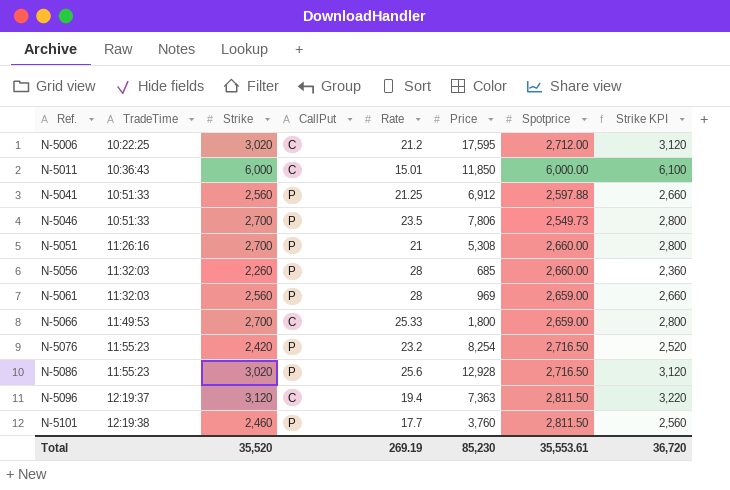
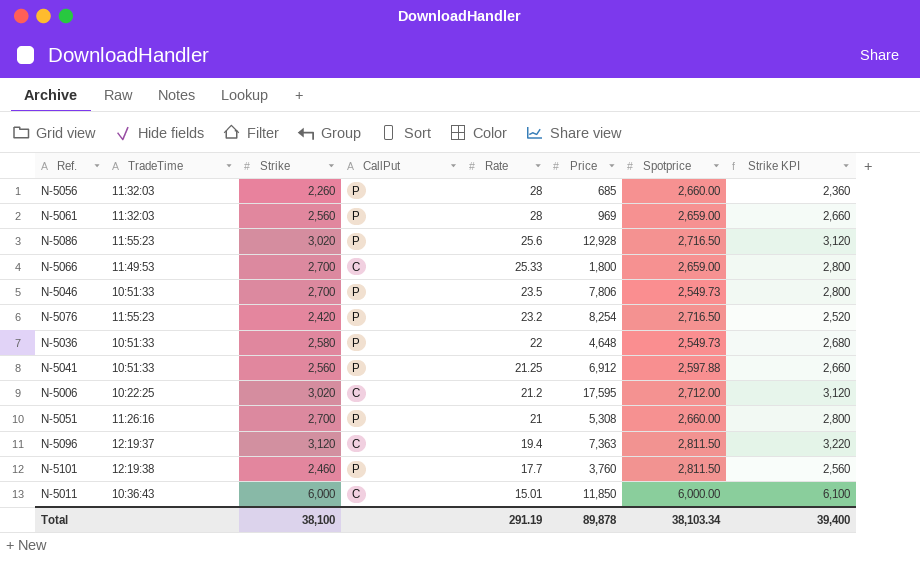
row order: Ref. ascending -> Rate descending
row N-5036: none -> 10:51:33 | 2,580 | P | 22 | 4,648 | 2,549.73 | 2,680
Total | Strike: 35,520 -> 38,100
Total | Rate: 269.19 -> 291.19
Total | Price: 85,230 -> 89,878
Total | Spotprice: 35,553.61 -> 38,103.34
Total | Strike KPI: 36,720 -> 39,400

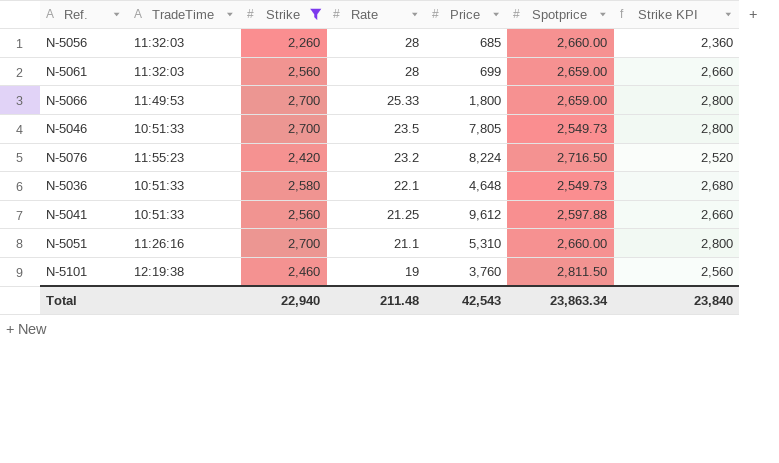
filter: none -> Strike <= 2,700
column CallPut | position: 4 -> none
N-5061 | Price: 969 -> 699
N-5046 | Price: 7,806 -> 7,805
N-5076 | Price: 8,254 -> 8,224
N-5036 | Rate: 22 -> 22.1
N-5041 | Price: 6,912 -> 9,612
N-5051 | Rate: 21 -> 21.1
N-5051 | Price: 5,308 -> 5,310
N-5101 | Rate: 17.7 -> 19
Total | Strike: 38,100 -> 22,940
Total | Rate: 291.19 -> 211.48
Total | Price: 89,878 -> 42,543
Total | Spotprice: 38,103.34 -> 23,863.34
Total | Strike KPI: 39,400 -> 23,840

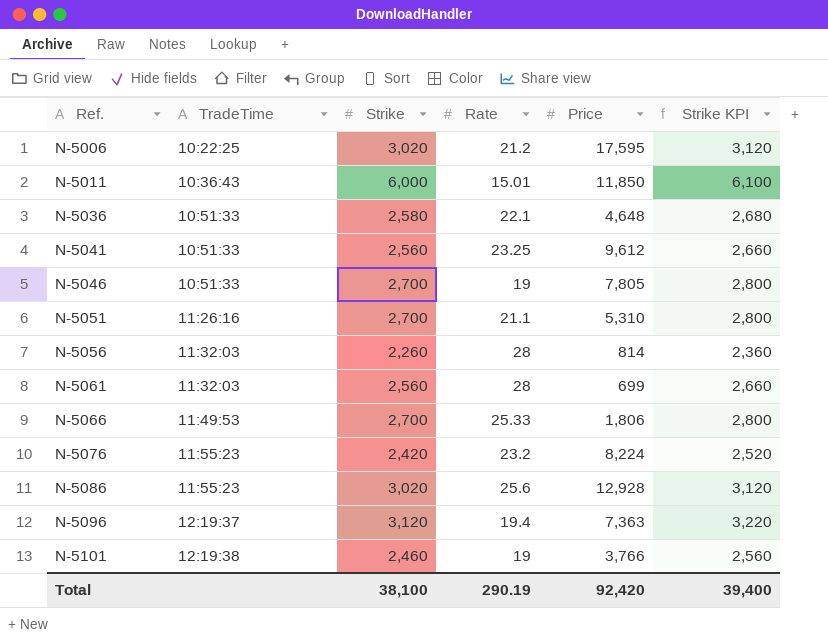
filter: Strike <= 2,700 -> none
row order: Rate descending -> Ref. ascending
column Spotprice | position: 6 -> none
N-5041 | Rate: 21.25 -> 23.25
N-5046 | Rate: 23.5 -> 19
N-5056 | Price: 685 -> 814
N-5066 | Price: 1,800 -> 1,806
N-5101 | Price: 3,760 -> 3,766
Total | Strike: 22,940 -> 38,100
Total | Rate: 211.48 -> 290.19
Total | Price: 42,543 -> 92,420
Total | Strike KPI: 23,840 -> 39,400

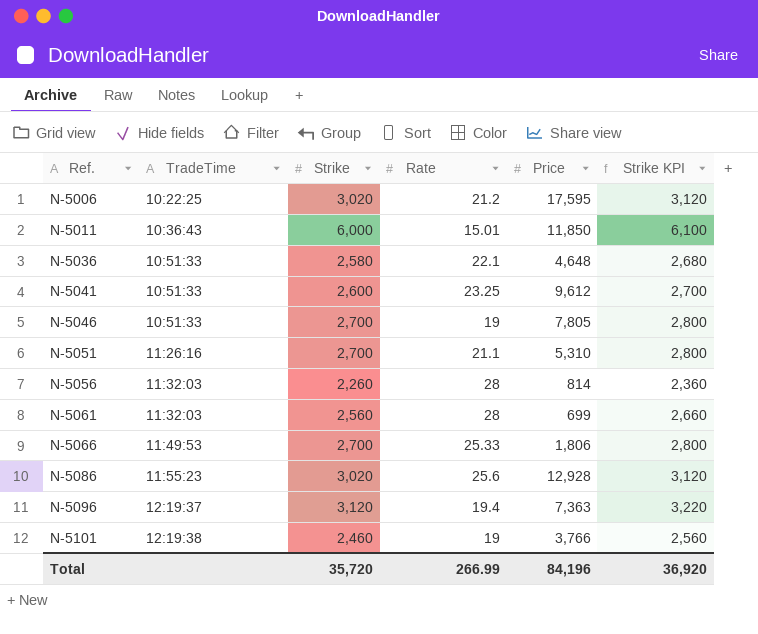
row N-5076: 11:55:23 | 2,420 | 23.2 | 8,224 | 2,520 -> none
N-5041 | Strike: 2,560 -> 2,600
N-5041 | Strike KPI: 2,660 -> 2,700
Total | Strike: 38,100 -> 35,720
Total | Rate: 290.19 -> 266.99
Total | Price: 92,420 -> 84,196
Total | Strike KPI: 39,400 -> 36,920

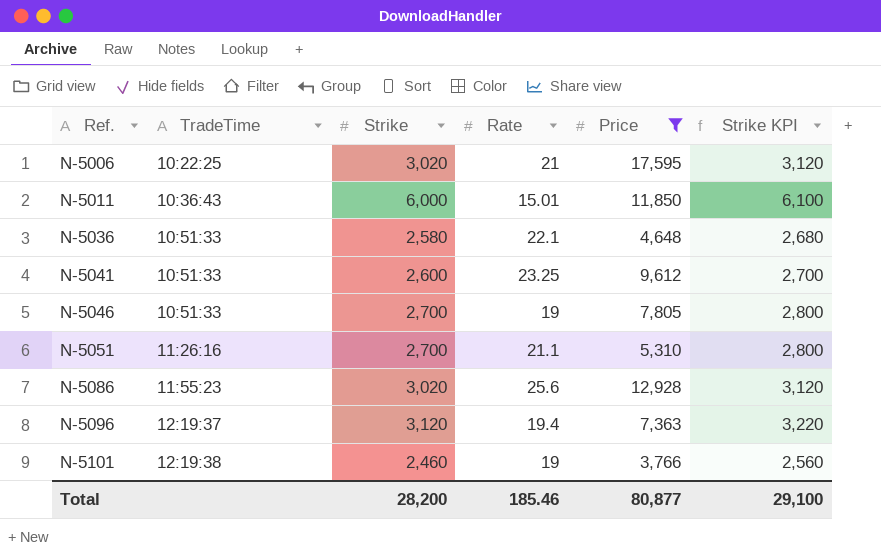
filter: none -> Price >= 3,766
N-5006 | Rate: 21.2 -> 21
Total | Strike: 35,720 -> 28,200
Total | Rate: 266.99 -> 185.46
Total | Price: 84,196 -> 80,877
Total | Strike KPI: 36,920 -> 29,100

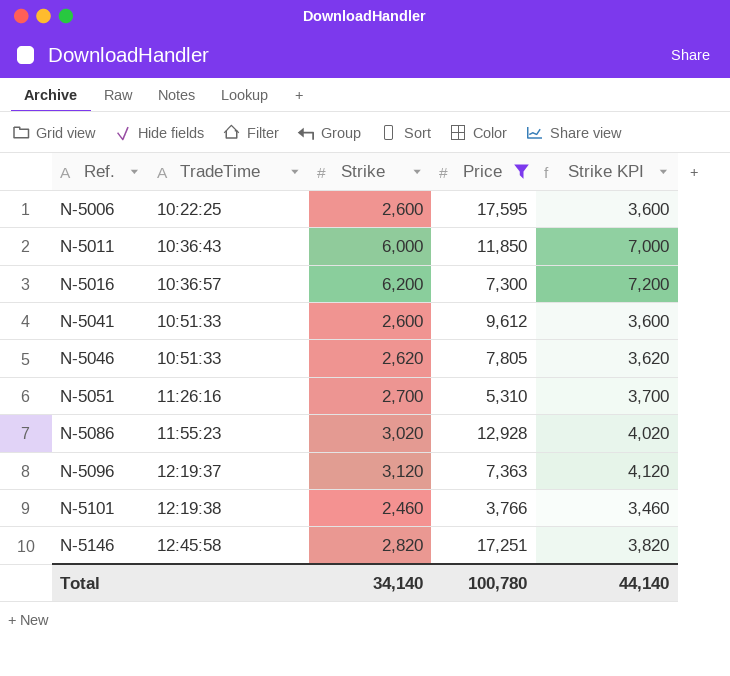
column Rate | position: 4 -> none
column Strike KPI | formula: [Strike] + 100 -> [Strike] + 1000
row N-5036: 10:51:33 | 2,580 | 22.1 | 4,648 | 2,680 -> none
N-5006 | Strike: 3,020 -> 2,600
row N-5016: none -> 10:36:57 | 6,200 | 7,300 | 7,200
N-5046 | Strike: 2,700 -> 2,620
row N-5146: none -> 12:45:58 | 2,820 | 17,251 | 3,820
Total | Strike: 28,200 -> 34,140
Total | Price: 80,877 -> 100,780
Total | Strike KPI: 29,100 -> 44,140

